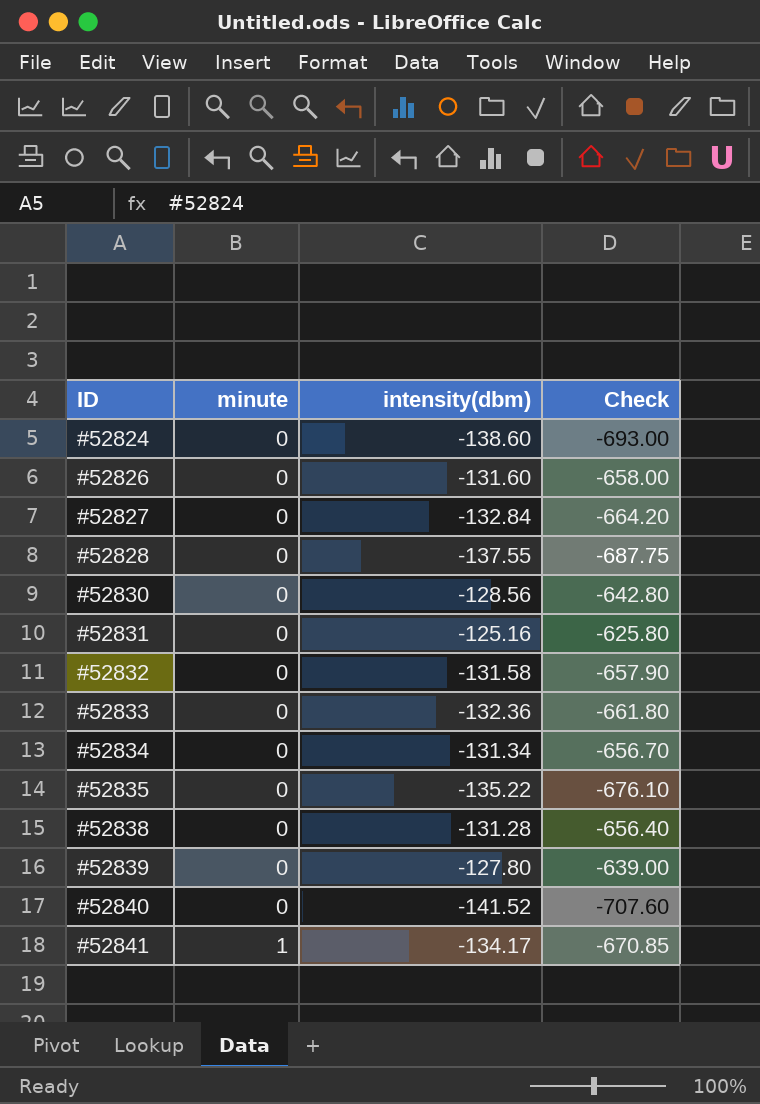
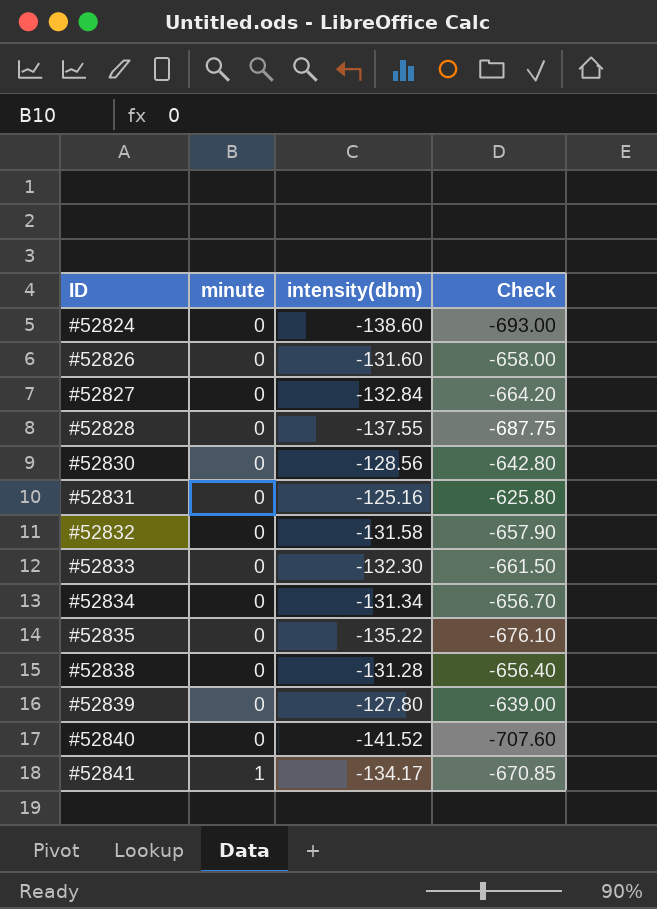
#52833 | intensity(dbm): -132.36 -> -132.30
#52833 | Check: -661.80 -> -661.50

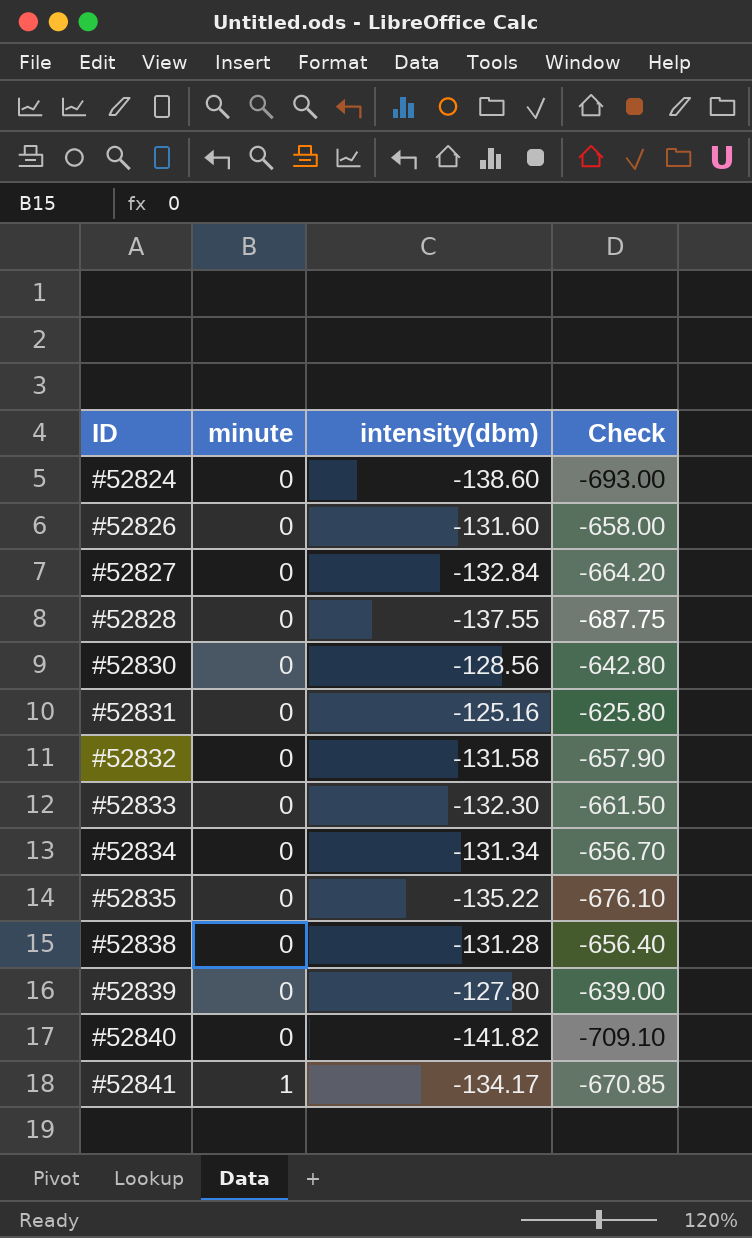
#52840 | intensity(dbm): -141.52 -> -141.82
#52840 | Check: -707.60 -> -709.10

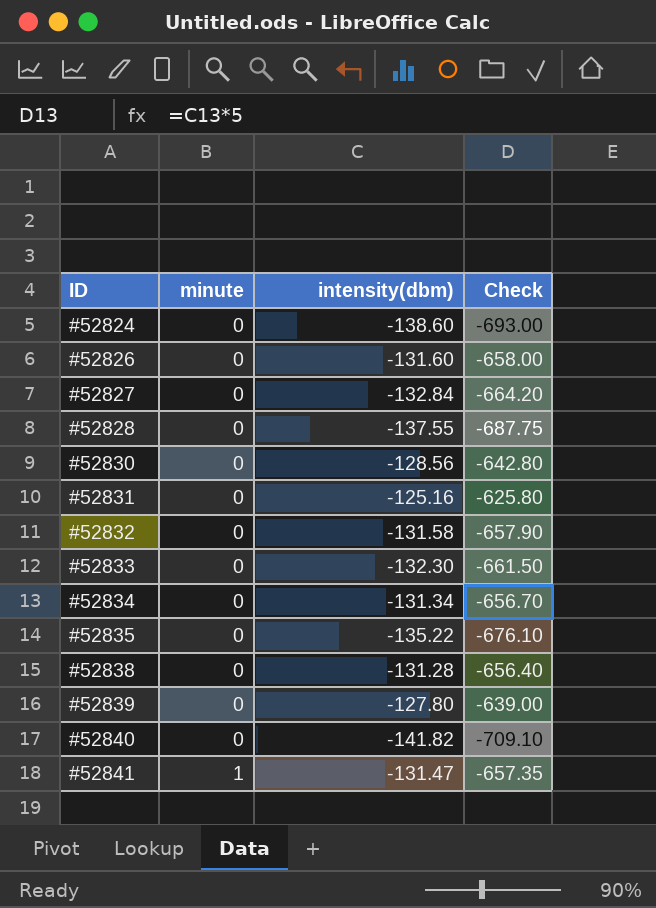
#52841 | intensity(dbm): -134.17 -> -131.47
#52841 | Check: -670.85 -> -657.35

